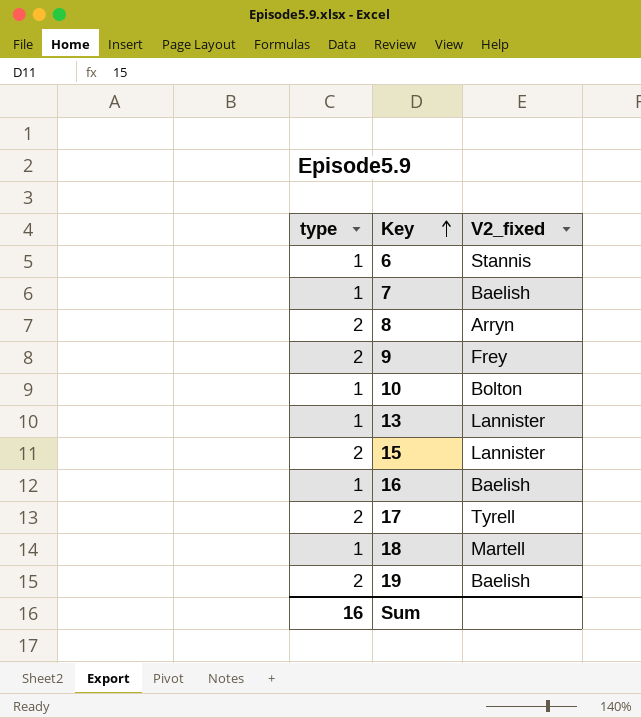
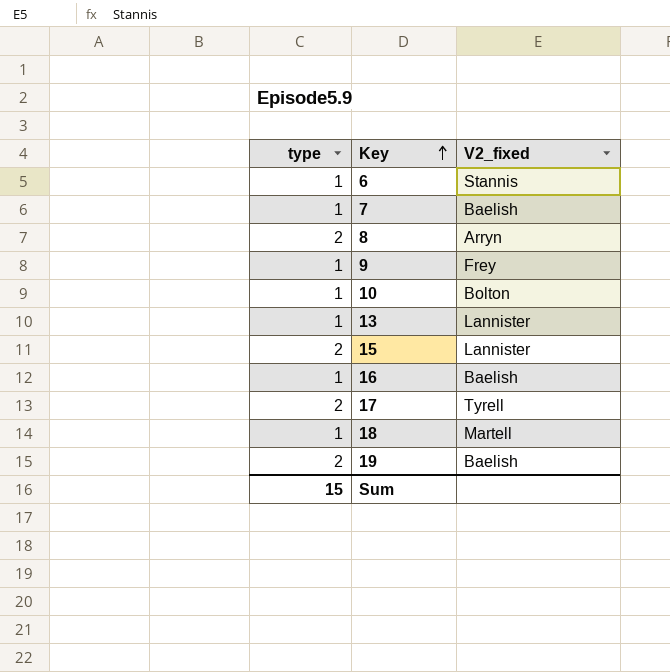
9 | type: 2 -> 1
Sum | type: 16 -> 15

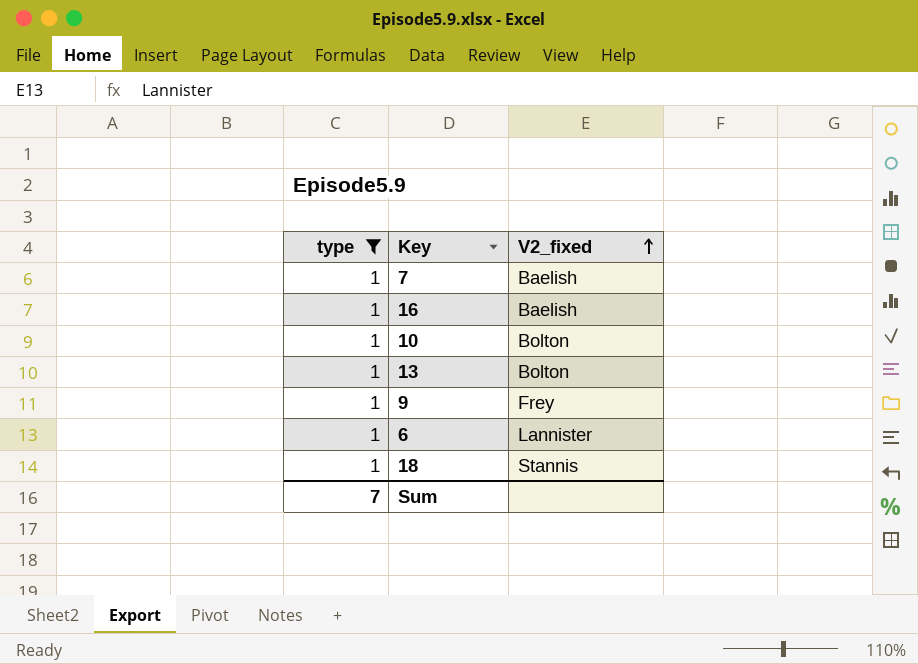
filter: none -> type = 1
row order: Key ascending -> V2_fixed ascending
13 | V2_fixed: Lannister -> Bolton
6 | V2_fixed: Stannis -> Lannister
18 | V2_fixed: Martell -> Stannis
Sum | type: 15 -> 7

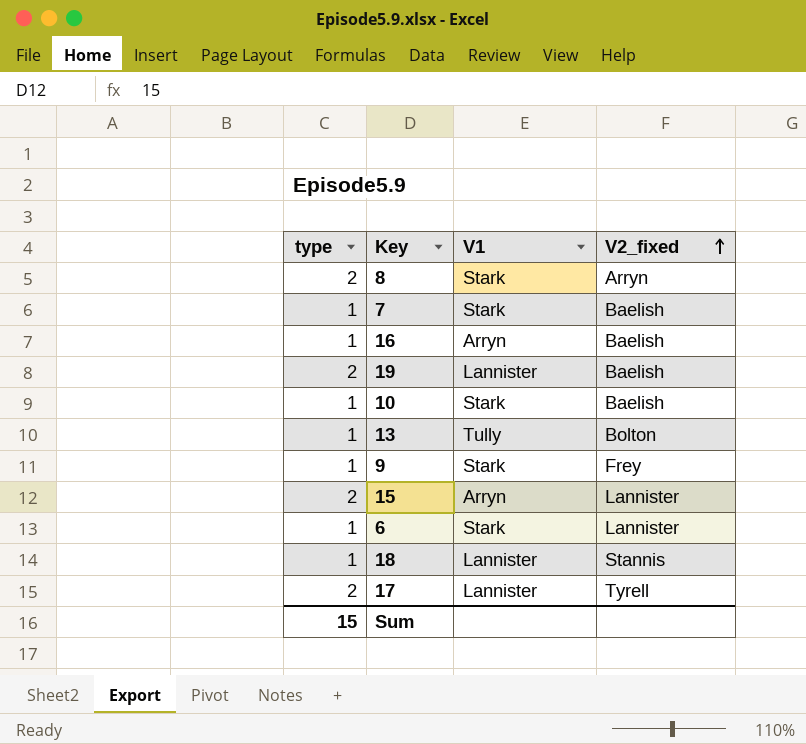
filter: type = 1 -> none
column V1 | position: none -> 3
10 | V2_fixed: Bolton -> Baelish
Sum | type: 7 -> 15

